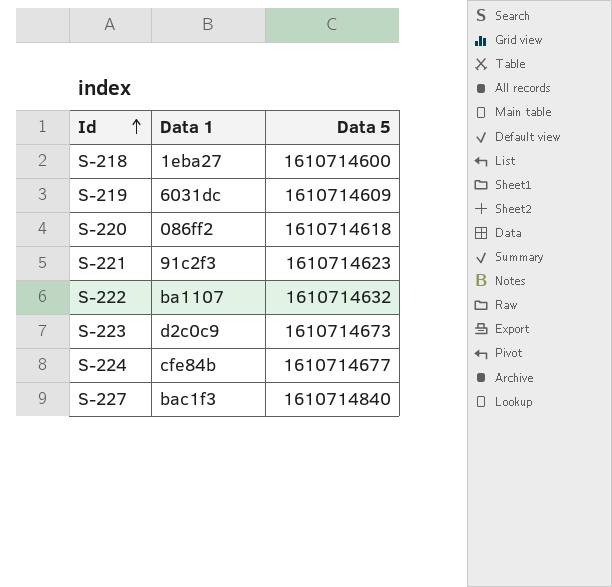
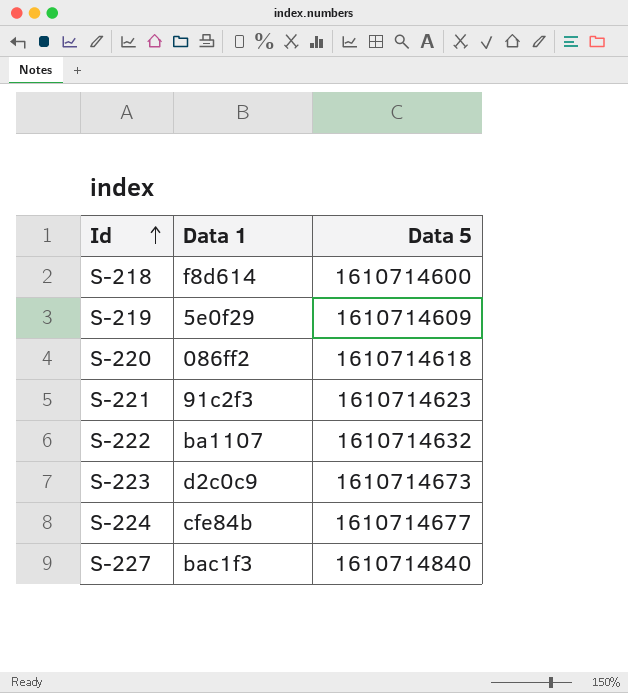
S-218 | Data 1: 1eba27 -> f8d614
S-219 | Data 1: 6031dc -> 5e0f29

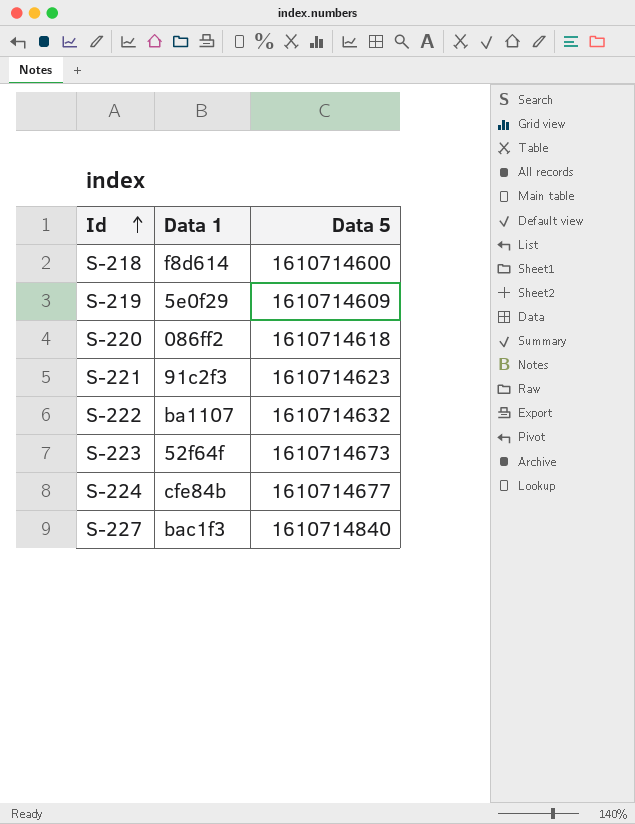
S-223 | Data 1: d2c0c9 -> 52f64f

